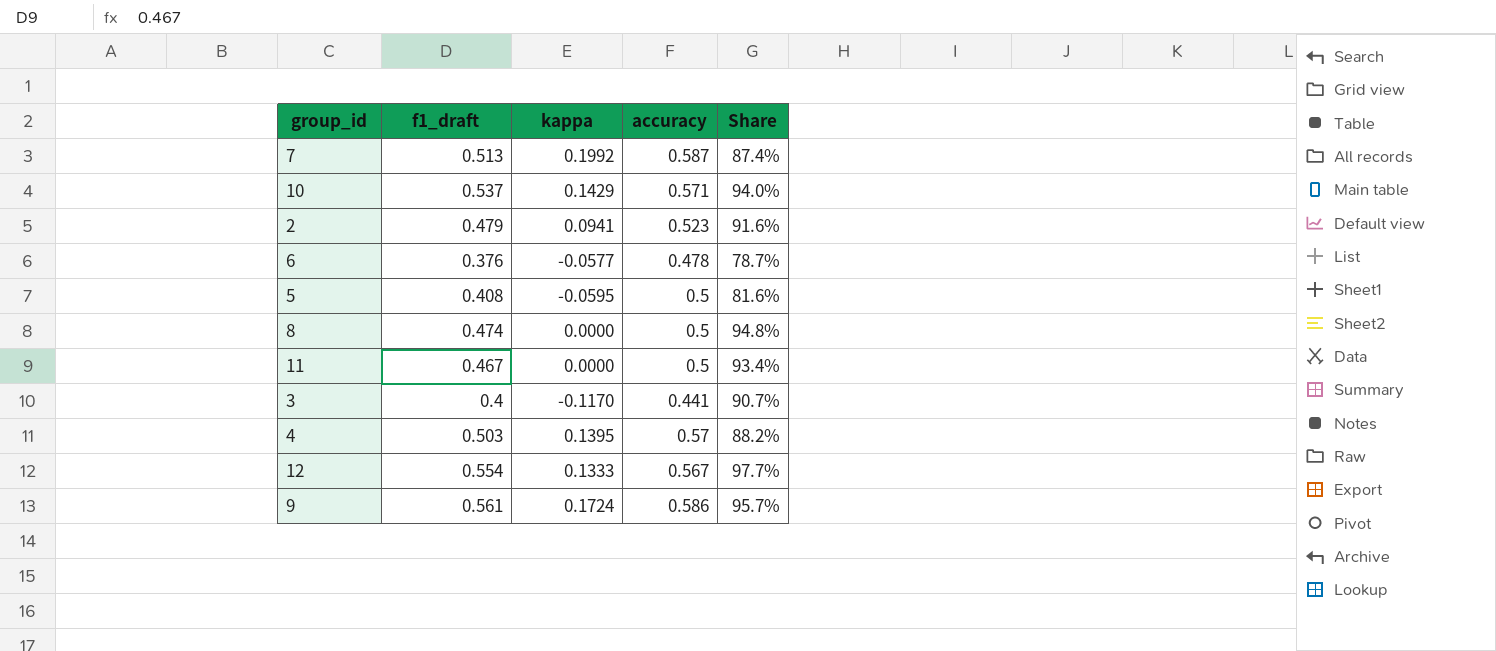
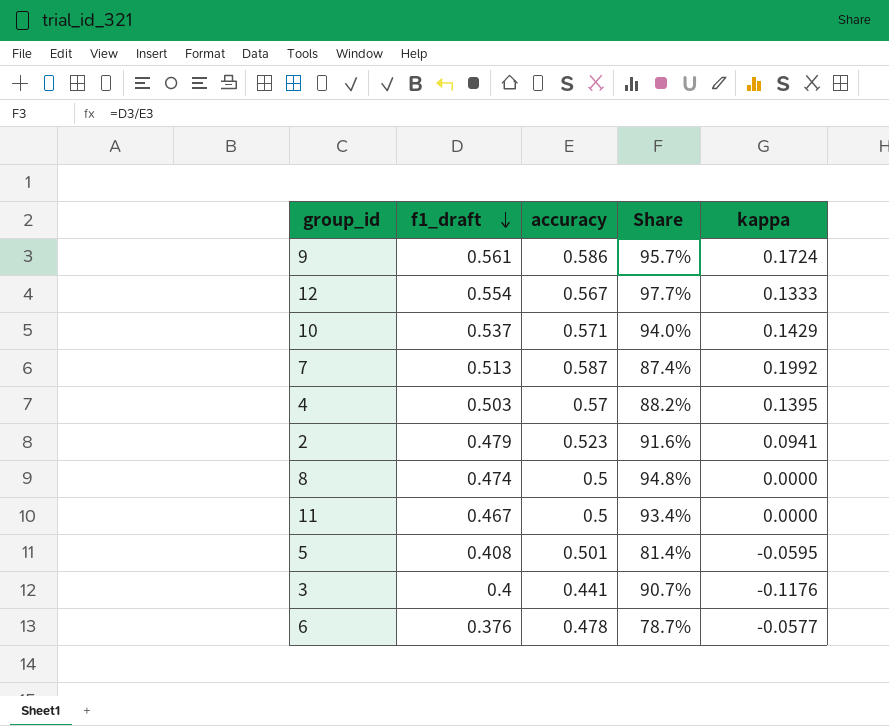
row order: none -> f1_draft descending
column kappa | position: 3 -> 5
5 | accuracy: 0.5 -> 0.501
5 | Share: 81.6% -> 81.4%
3 | kappa: -0.1170 -> -0.1176

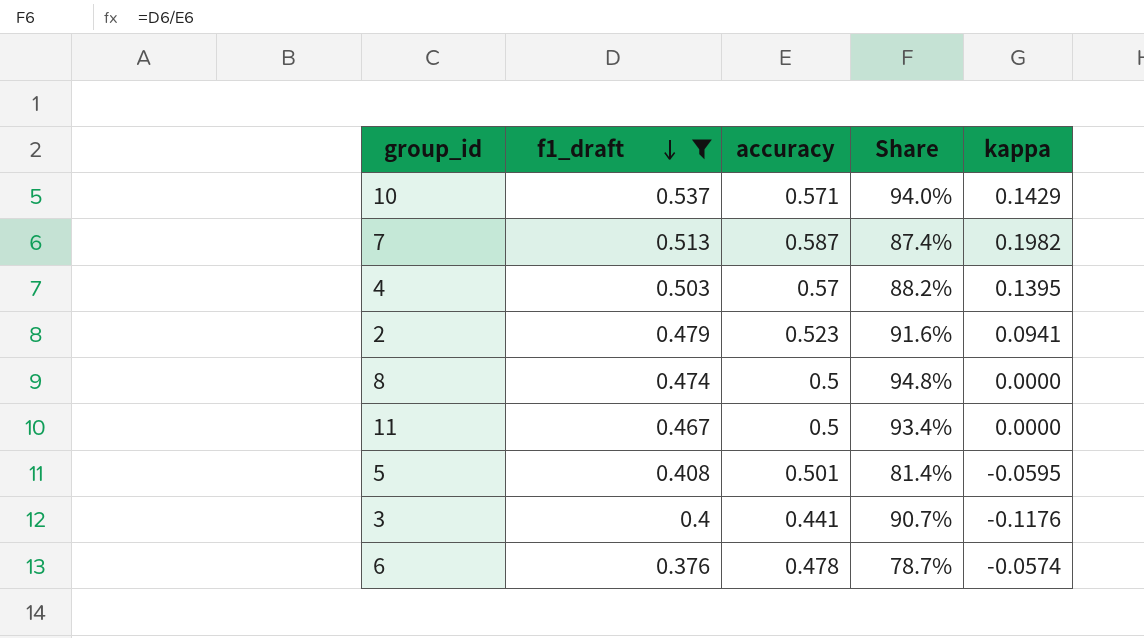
filter: none -> f1_draft <= 0.537
7 | kappa: 0.1992 -> 0.1982
6 | kappa: -0.0577 -> -0.0574

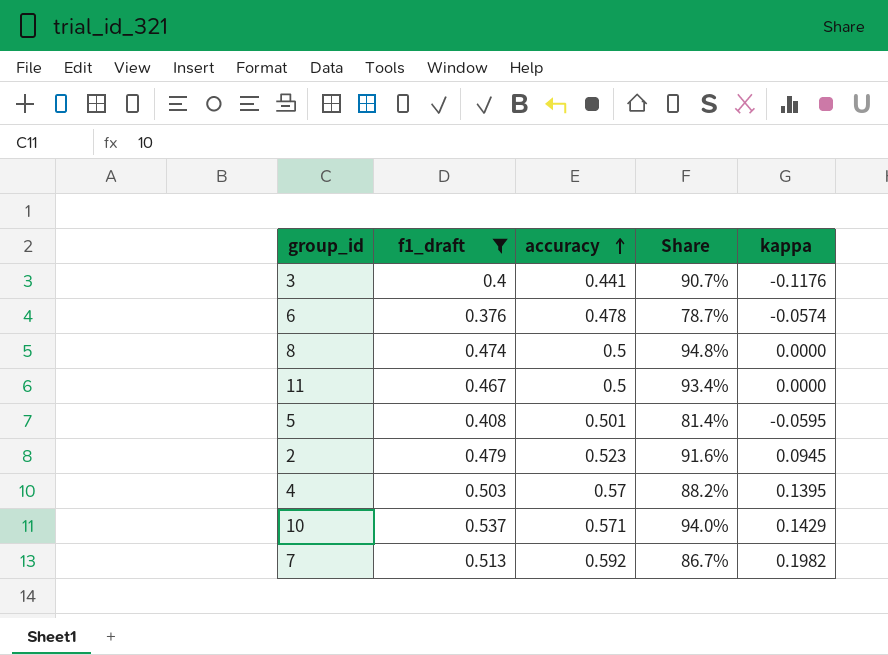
row order: f1_draft descending -> accuracy ascending
2 | kappa: 0.0941 -> 0.0945
7 | accuracy: 0.587 -> 0.592
7 | Share: 87.4% -> 86.7%

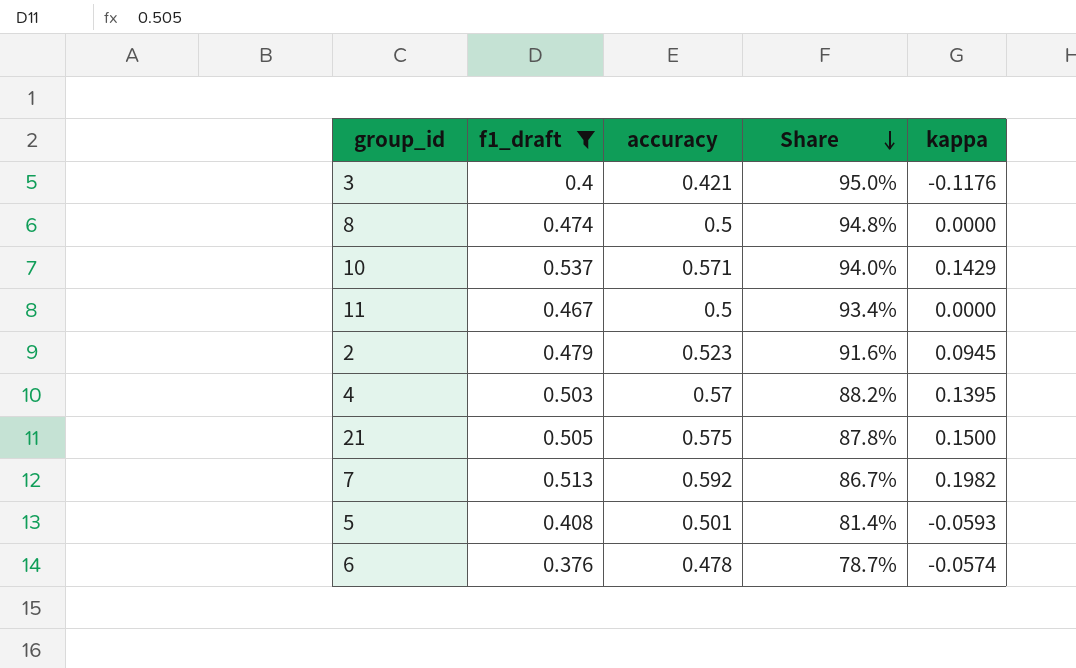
row order: accuracy ascending -> Share descending
3 | accuracy: 0.441 -> 0.421
3 | Share: 90.7% -> 95.0%
row 21: none -> 0.505 | 0.575 | 87.8% | 0.1500
5 | kappa: -0.0595 -> -0.0593

